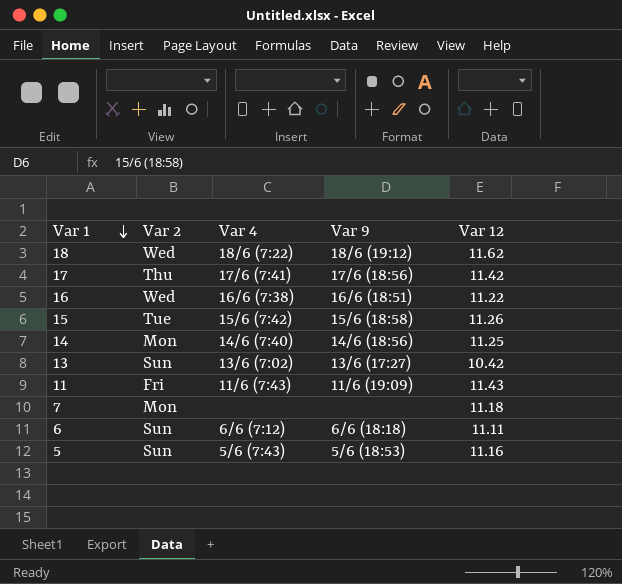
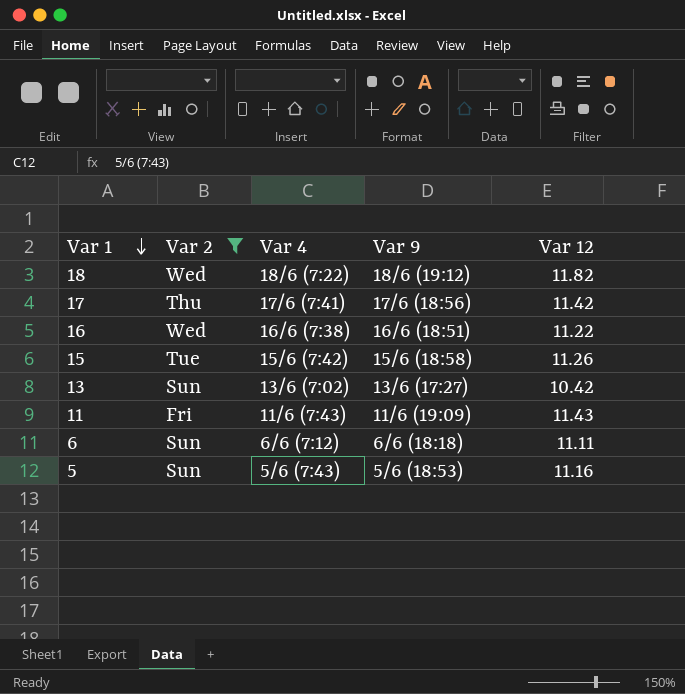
filter: none -> Var 2 != Mon
18 | Var 12: 11.62 -> 11.82

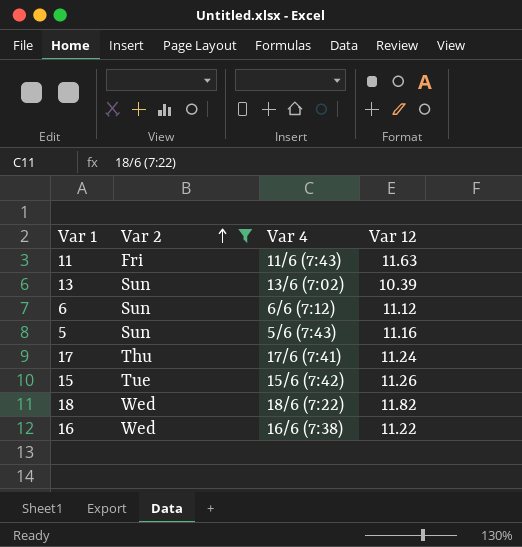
row order: Var 1 descending -> Var 2 ascending
column Var 9 | position: 4 -> none
11 | Var 12: 11.43 -> 11.63
13 | Var 12: 10.42 -> 10.39
6 | Var 12: 11.11 -> 11.12
17 | Var 12: 11.42 -> 11.24

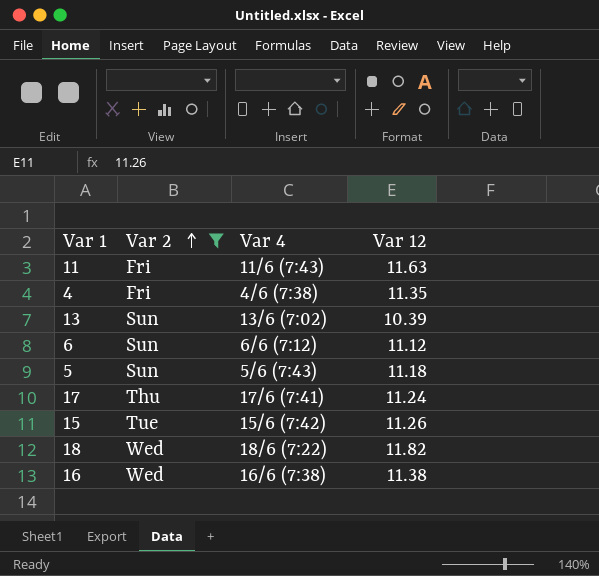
row 4: none -> Fri | 4/6 (7:38) | 11.35
5 | Var 12: 11.16 -> 11.18
16 | Var 12: 11.22 -> 11.38

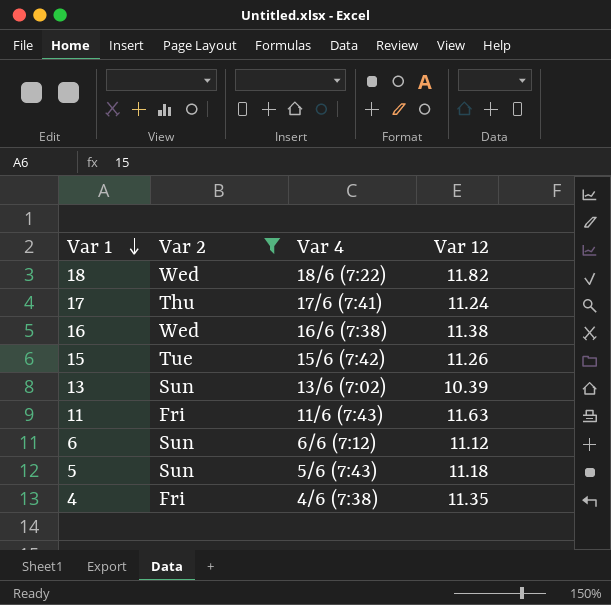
row order: Var 2 ascending -> Var 1 descending

